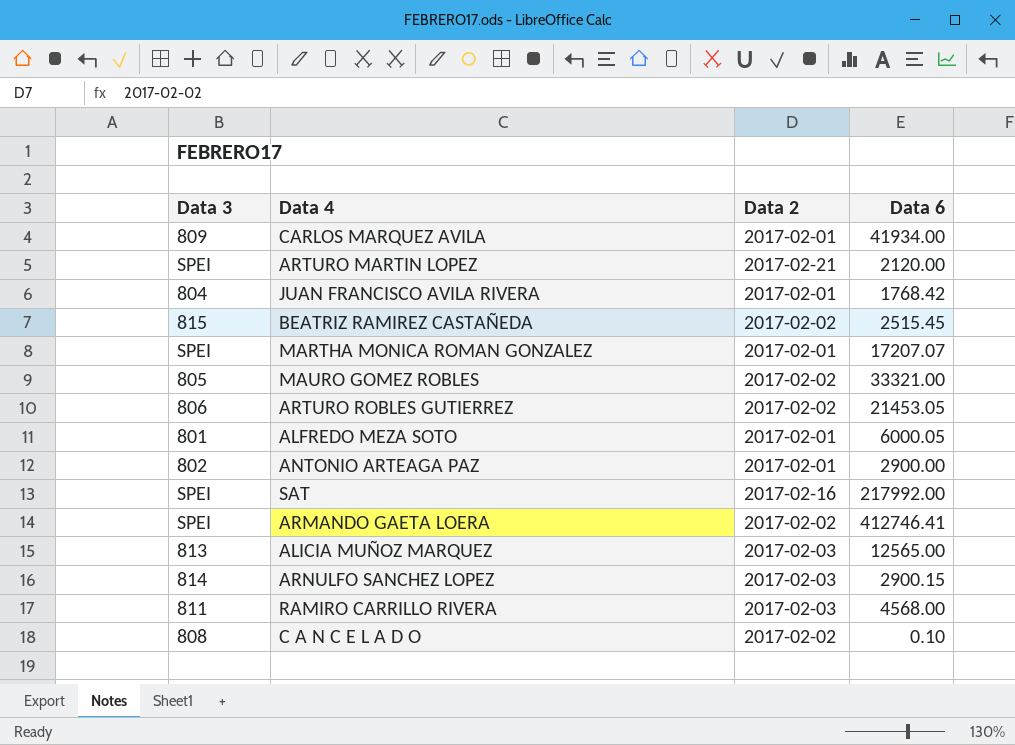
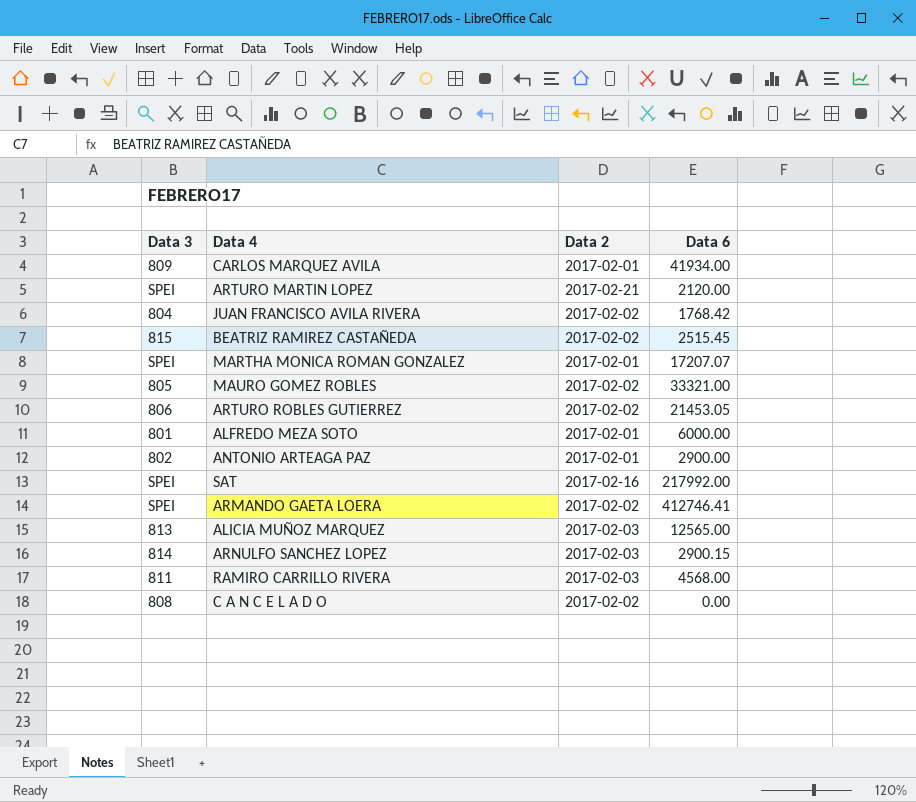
JUAN FRANCISCO AVILA RIVERA | Data 2: 2017-02-01 -> 2017-02-02
ALFREDO MEZA SOTO | Data 6: 6000.05 -> 6000.00
C A N C E L A D O | Data 6: 0.10 -> 0.00

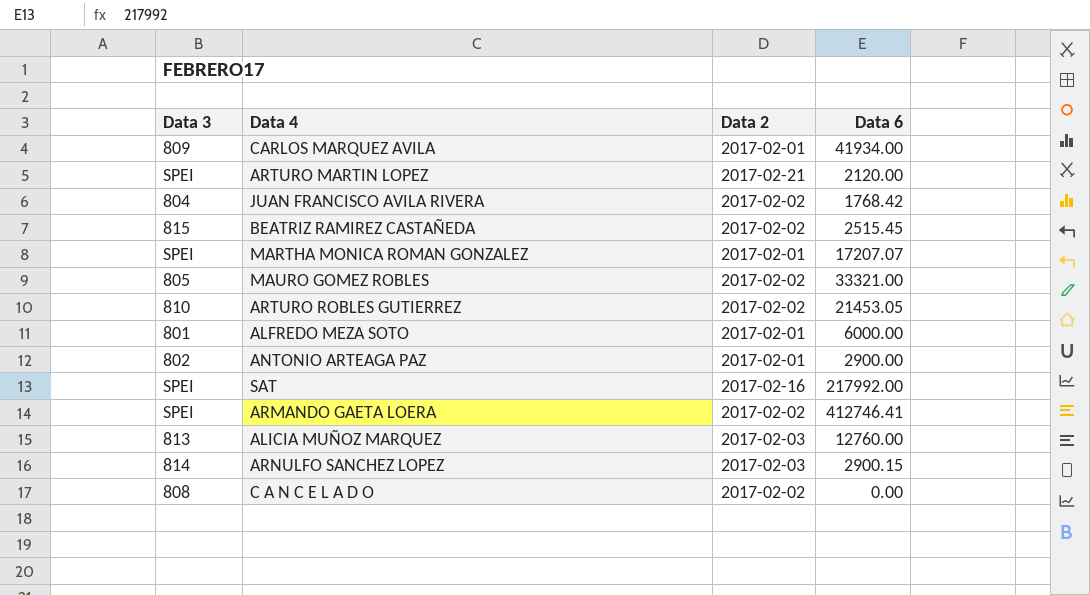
row RAMIRO CARRILLO RIVERA: 811 | 2017-02-03 | 4568.00 -> none
ARTURO ROBLES GUTIERREZ | Data 3: 806 -> 810
ALICIA MUÑOZ MARQUEZ | Data 6: 12565.00 -> 12760.00

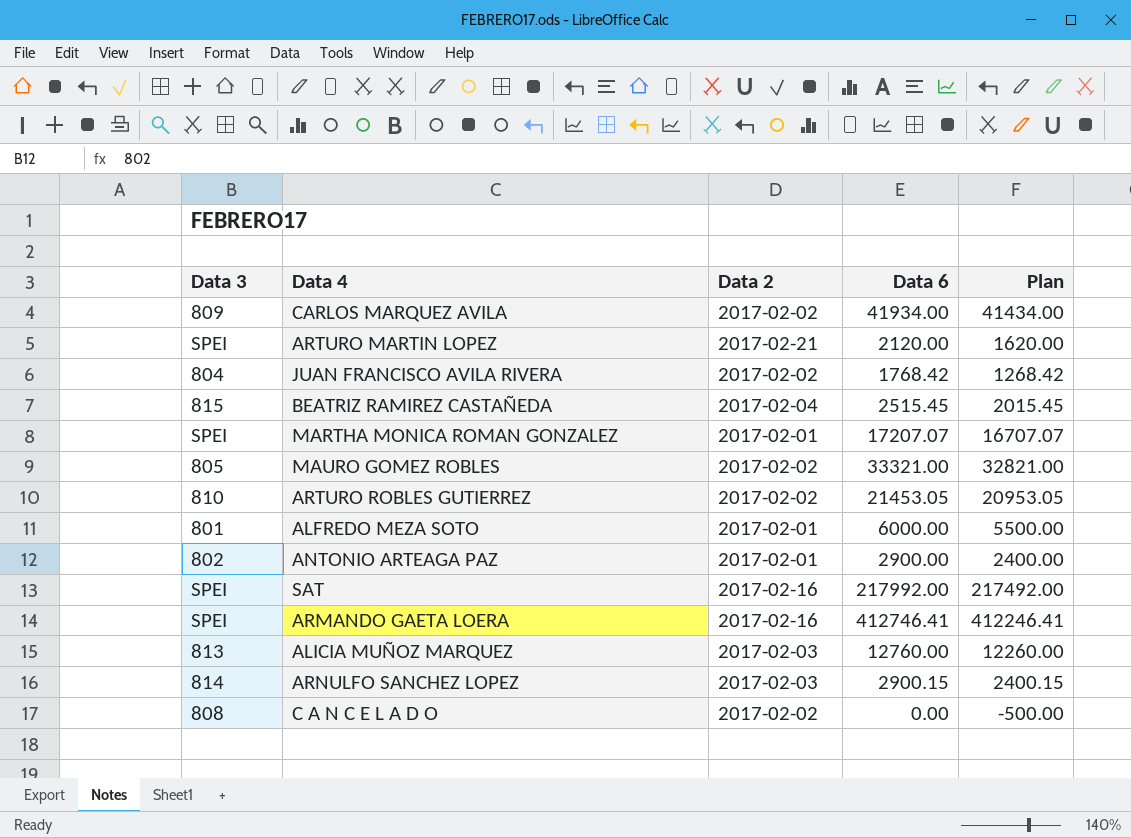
column Plan | formula: none -> [Data 6] - 500
CARLOS MARQUEZ AVILA | Data 2: 2017-02-01 -> 2017-02-02
BEATRIZ RAMIREZ CASTAÑEDA | Data 2: 2017-02-02 -> 2017-02-04
ARMANDO GAETA LOERA | Data 2: 2017-02-02 -> 2017-02-16

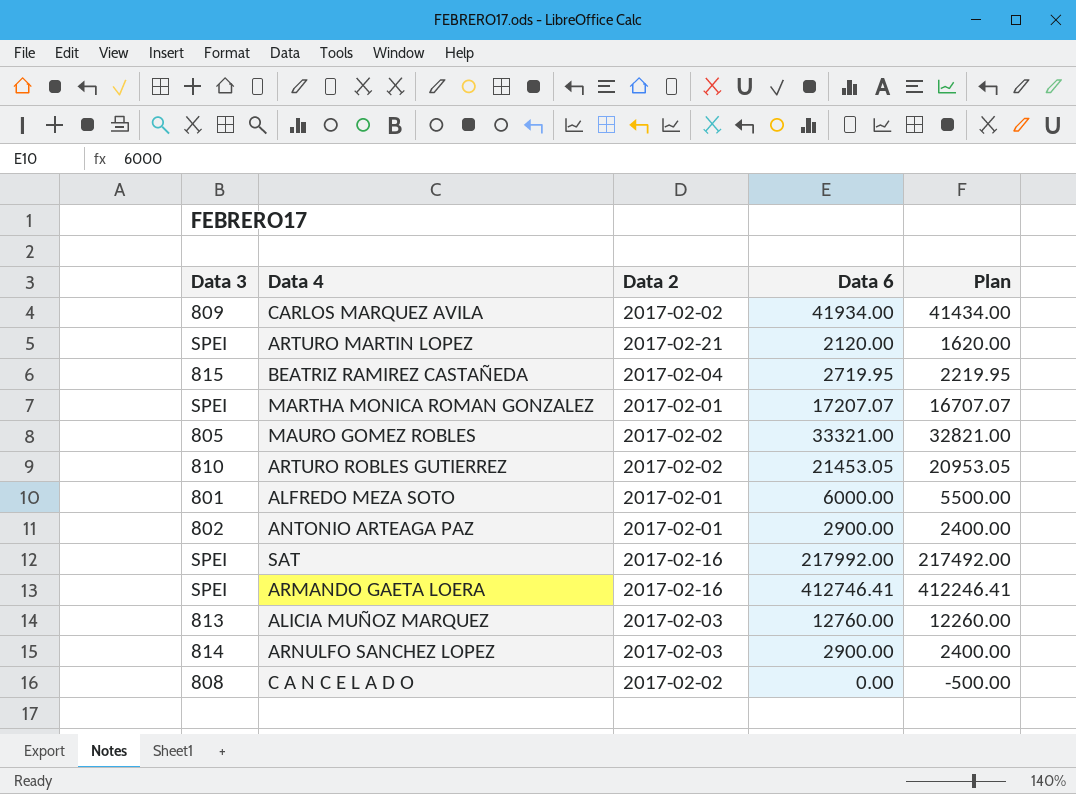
row JUAN FRANCISCO AVILA RIVERA: 804 | 2017-02-02 | 1768.42 | 1268.42 -> none
BEATRIZ RAMIREZ CASTAÑEDA | Data 6: 2515.45 -> 2719.95
BEATRIZ RAMIREZ CASTAÑEDA | Plan: 2015.45 -> 2219.95
ARNULFO SANCHEZ LOPEZ | Data 6: 2900.15 -> 2900.00
ARNULFO SANCHEZ LOPEZ | Plan: 2400.15 -> 2400.00

